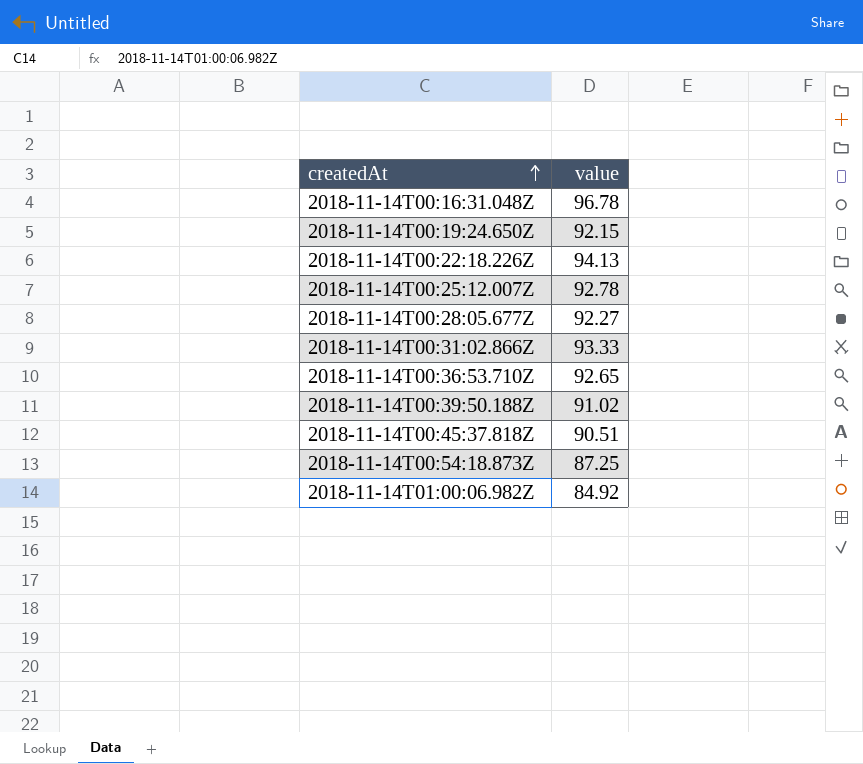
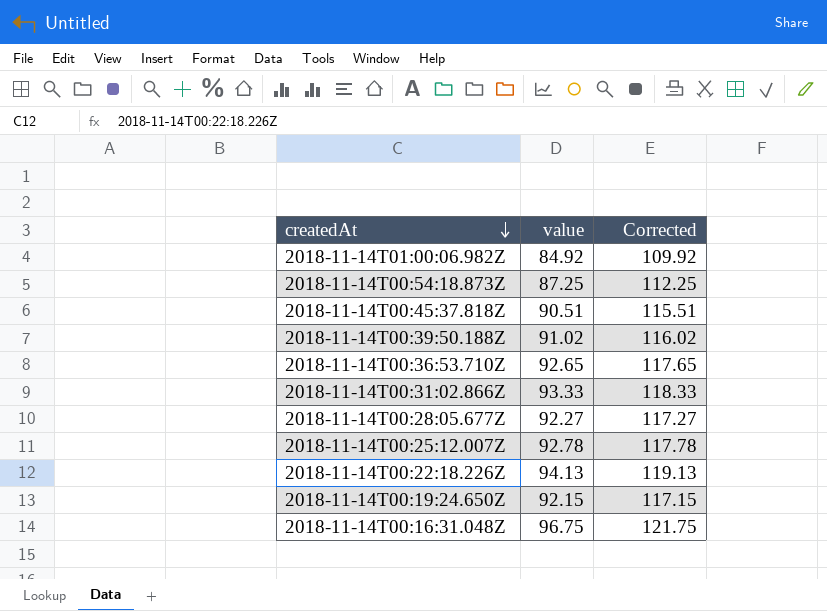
row order: createdAt ascending -> createdAt descending
column Corrected | formula: none -> [value] + 25
2018-11-14T00:16:31.048Z | value: 96.78 -> 96.75

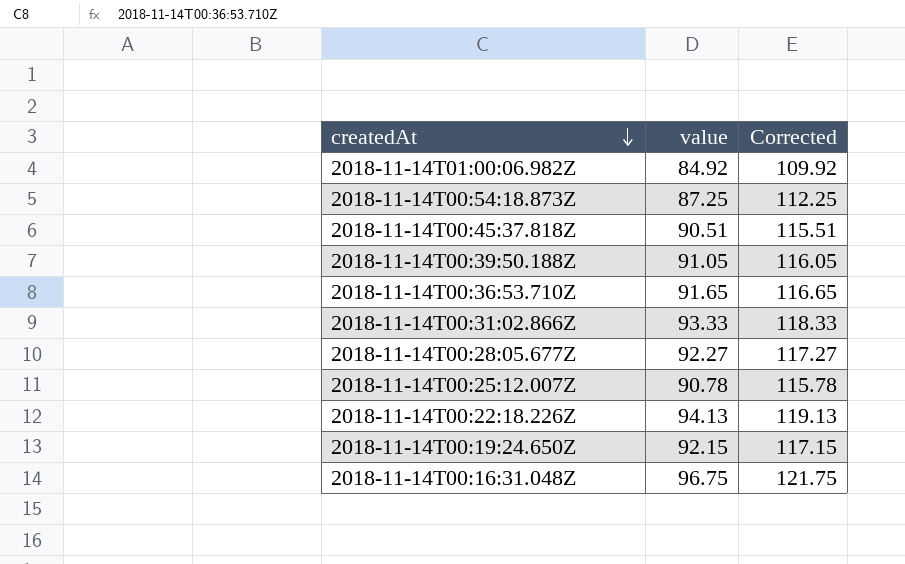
2018-11-14T00:39:50.188Z | value: 91.02 -> 91.05
2018-11-14T00:39:50.188Z | Corrected: 116.02 -> 116.05
2018-11-14T00:36:53.710Z | value: 92.65 -> 91.65
2018-11-14T00:36:53.710Z | Corrected: 117.65 -> 116.65
2018-11-14T00:25:12.007Z | value: 92.78 -> 90.78
2018-11-14T00:25:12.007Z | Corrected: 117.78 -> 115.78

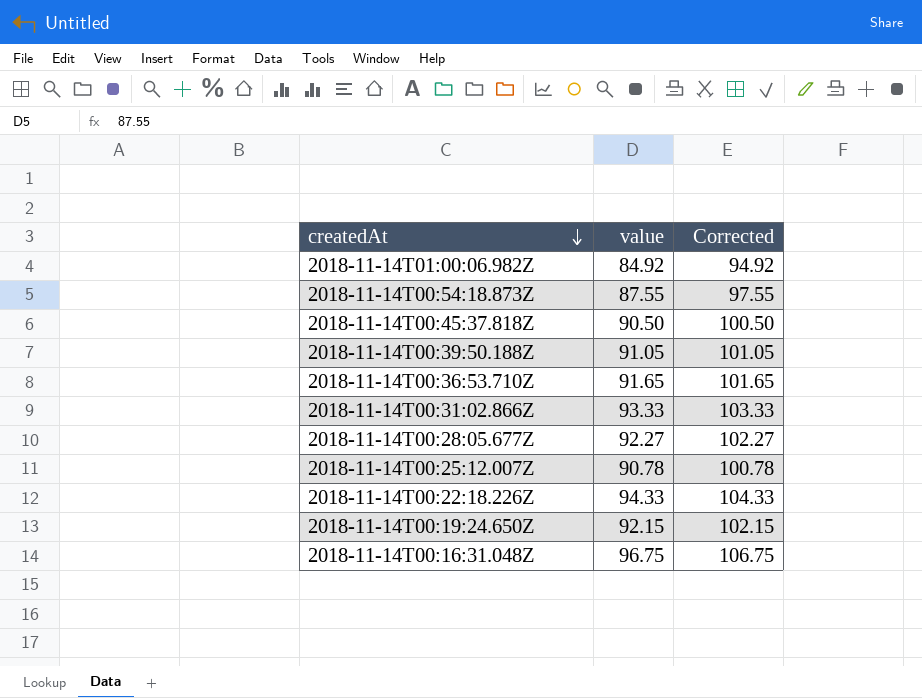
column Corrected | formula: [value] + 25 -> [value] + 10
2018-11-14T00:54:18.873Z | value: 87.25 -> 87.55
2018-11-14T00:45:37.818Z | value: 90.51 -> 90.50
2018-11-14T00:22:18.226Z | value: 94.13 -> 94.33

